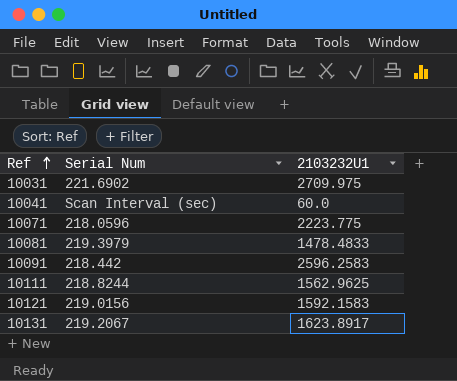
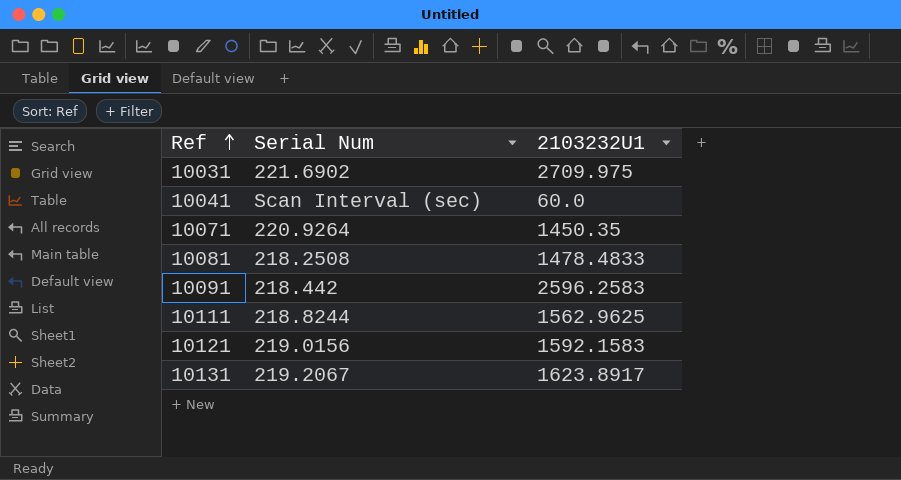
10071 | Serial Num: 218.0596 -> 220.9264
10071 | 2103232U1: 2223.775 -> 1450.35
10081 | Serial Num: 219.3979 -> 218.2508

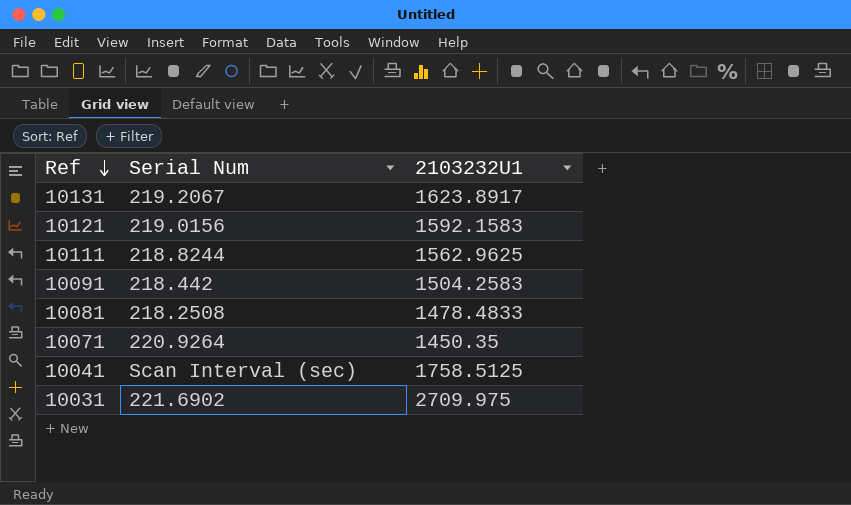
row order: Ref ascending -> Ref descending
10091 | 2103232U1: 2596.2583 -> 1504.2583
10041 | 2103232U1: 60.0 -> 1758.5125

